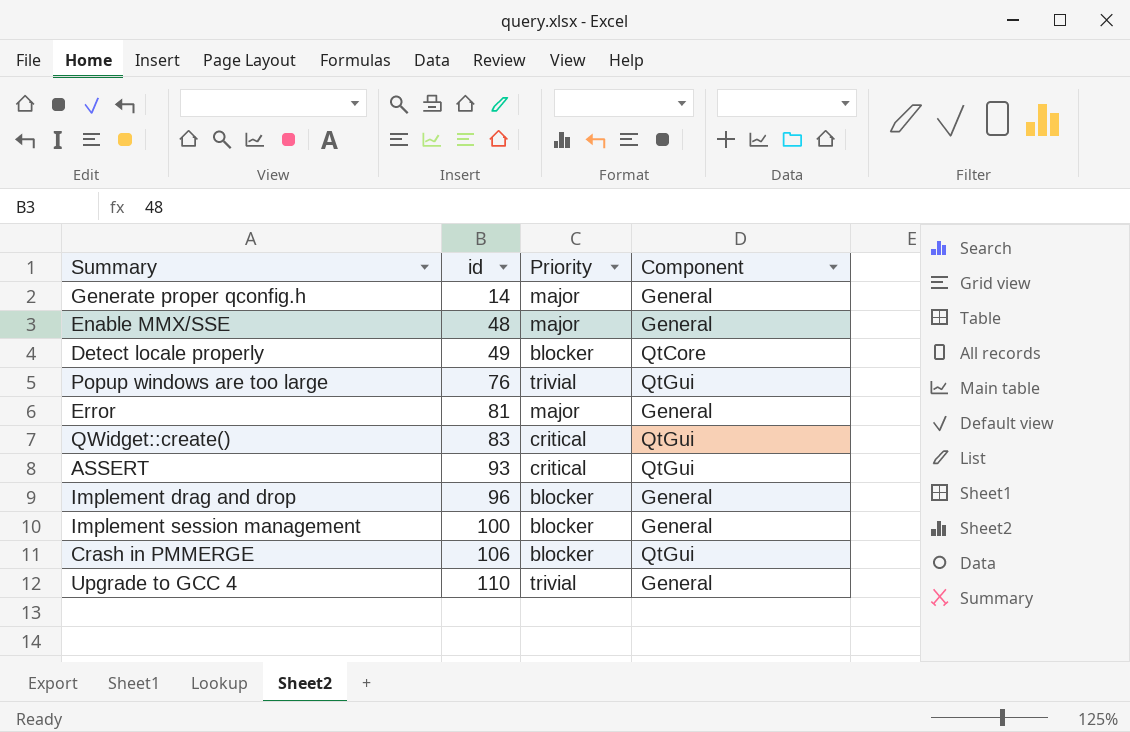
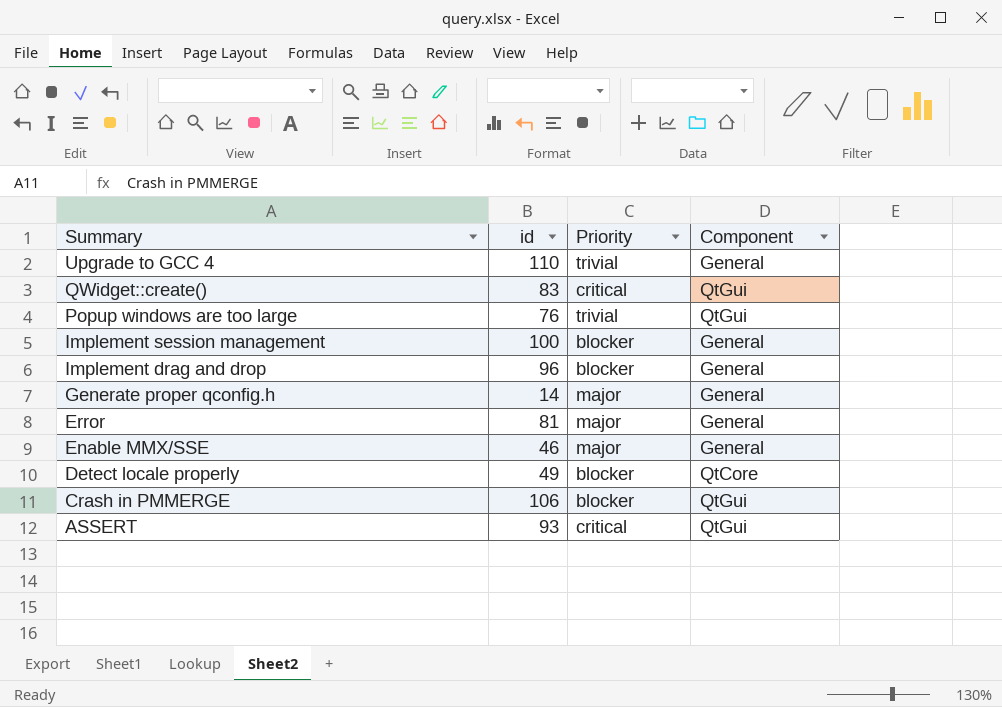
row order: id ascending -> Summary descending
Enable MMX/SSE | id: 48 -> 46

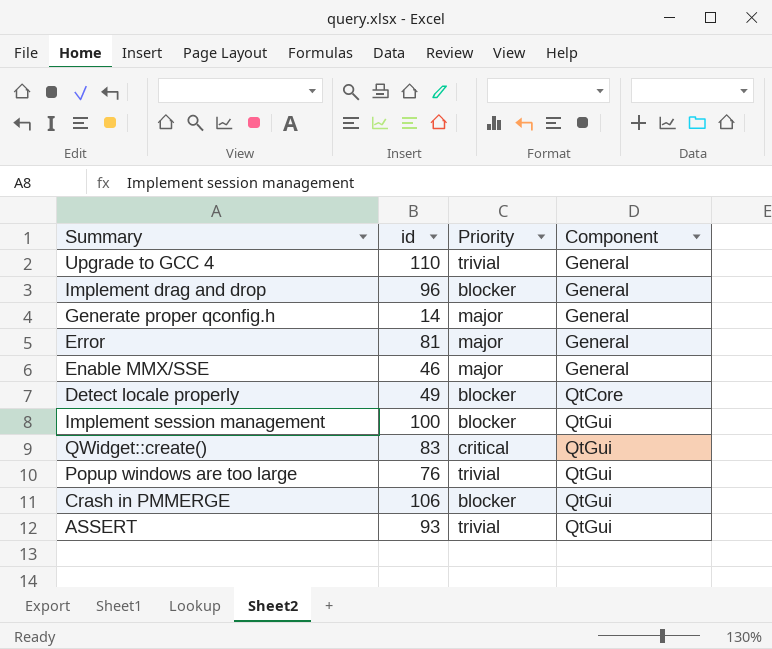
row order: Summary descending -> Component ascending
Implement session management | Component: General -> QtGui
ASSERT | Priority: critical -> trivial

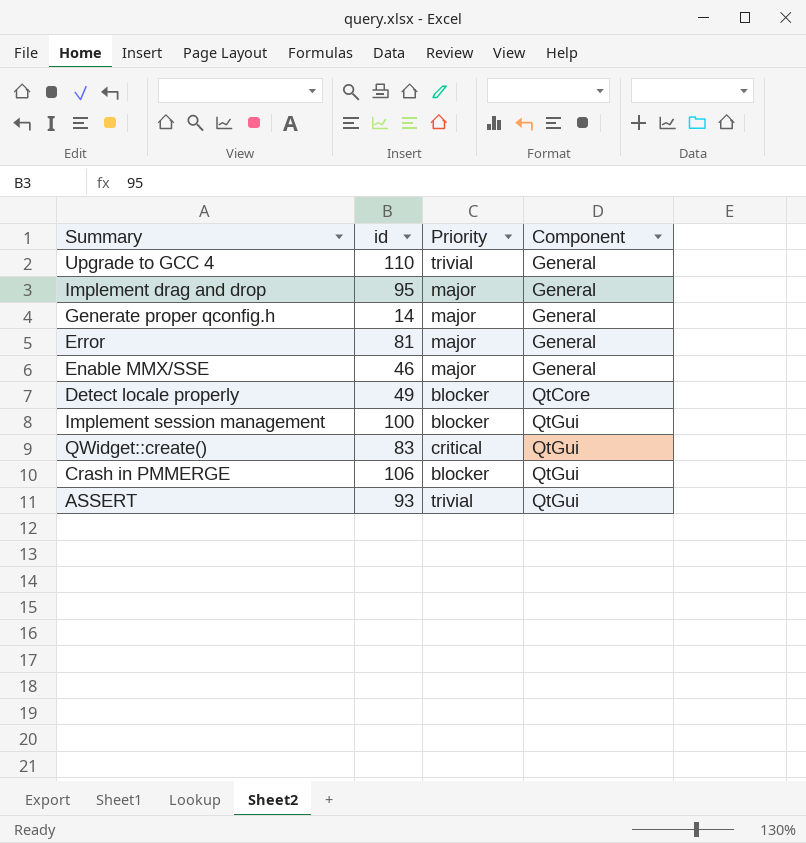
row Popup windows are too large: 76 | trivial | QtGui -> none
Implement drag and drop | id: 96 -> 95
Implement drag and drop | Priority: blocker -> major

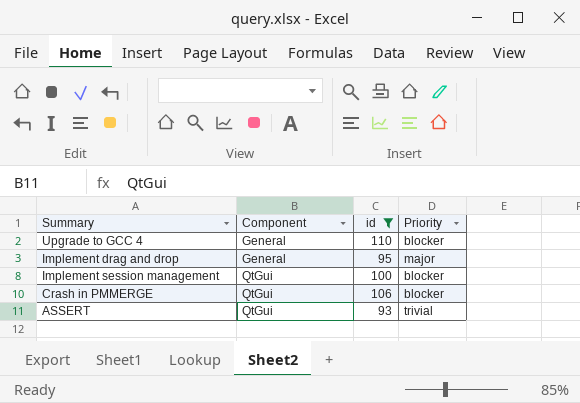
filter: none -> id >= 93
column Component | position: 4 -> 2
Upgrade to GCC 4 | Priority: trivial -> blocker

